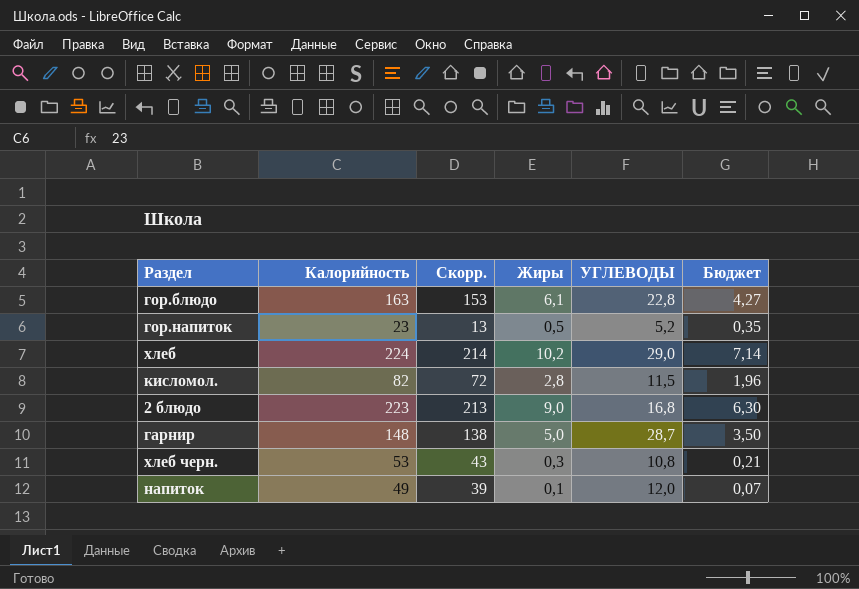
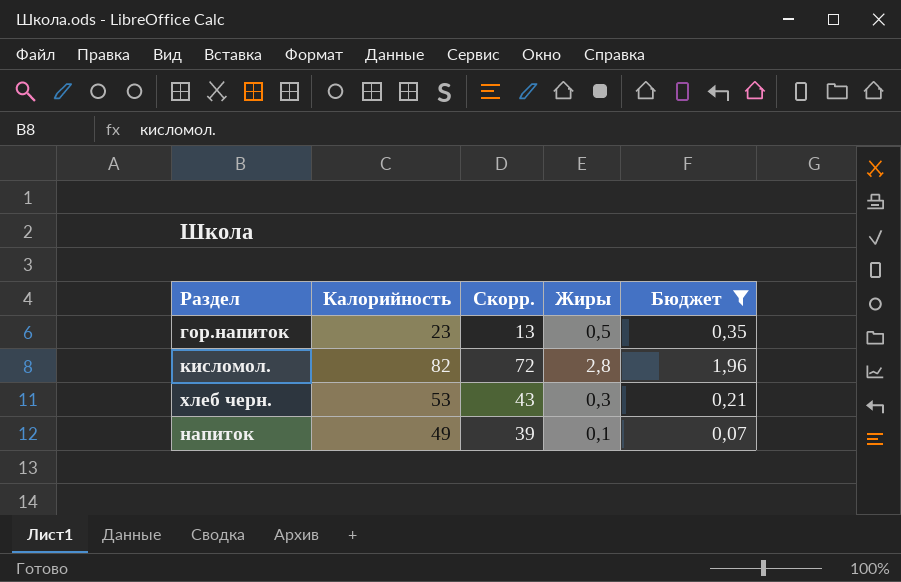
filter: none -> Бюджет <= 1,96
column УГЛЕВОДЫ | position: 5 -> none

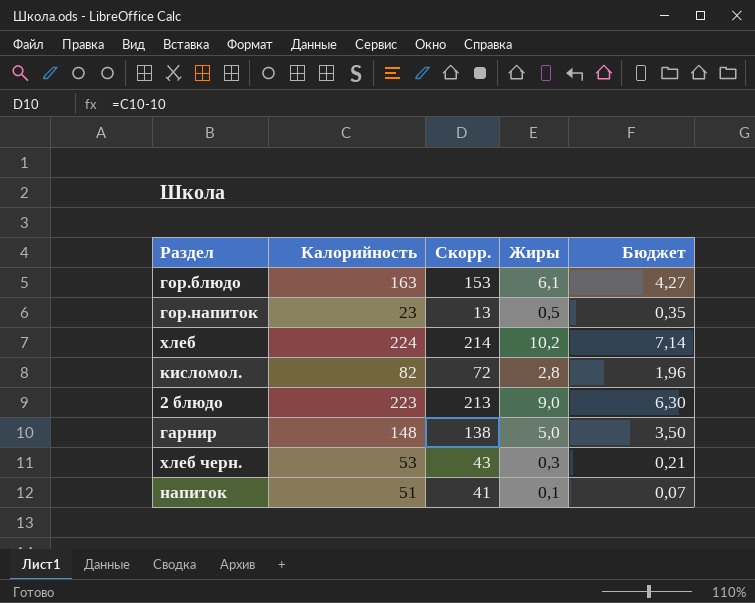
filter: Бюджет <= 1,96 -> none
напиток | Калорийность: 49 -> 51
напиток | Скорр.: 39 -> 41

